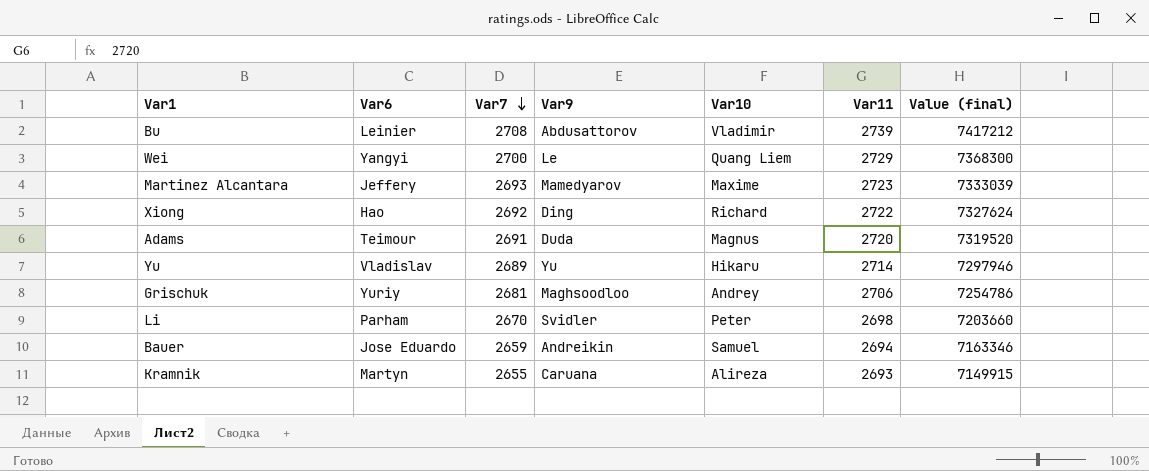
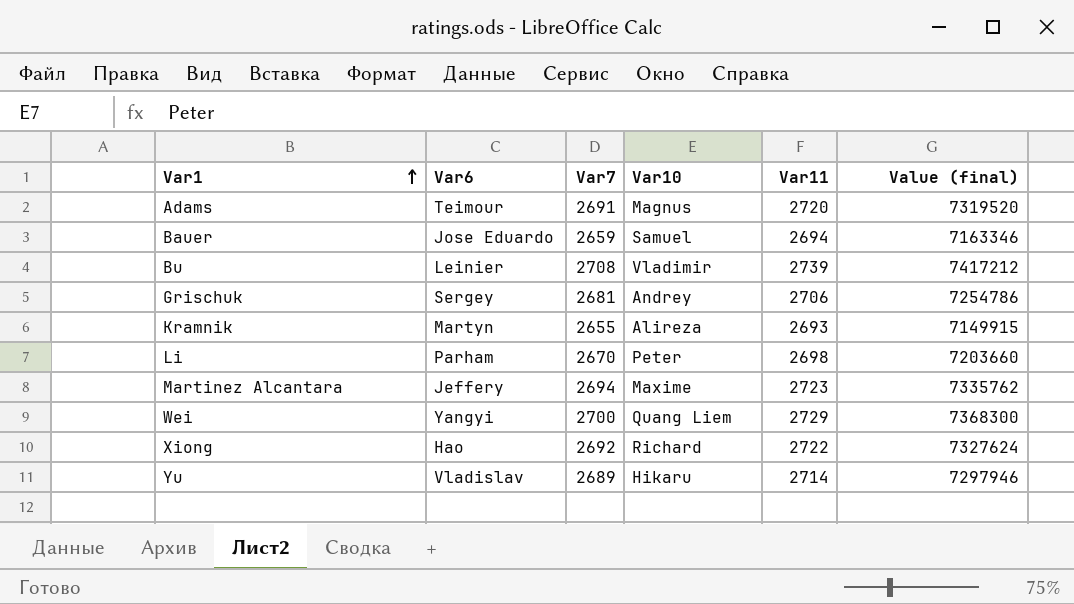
row order: Var7 descending -> Var1 ascending
column Var9 | position: 4 -> none
Grischuk | Var6: Yuriy -> Sergey
Martinez Alcantara | Var7: 2693 -> 2694
Martinez Alcantara | Value (final): 7333039 -> 7335762

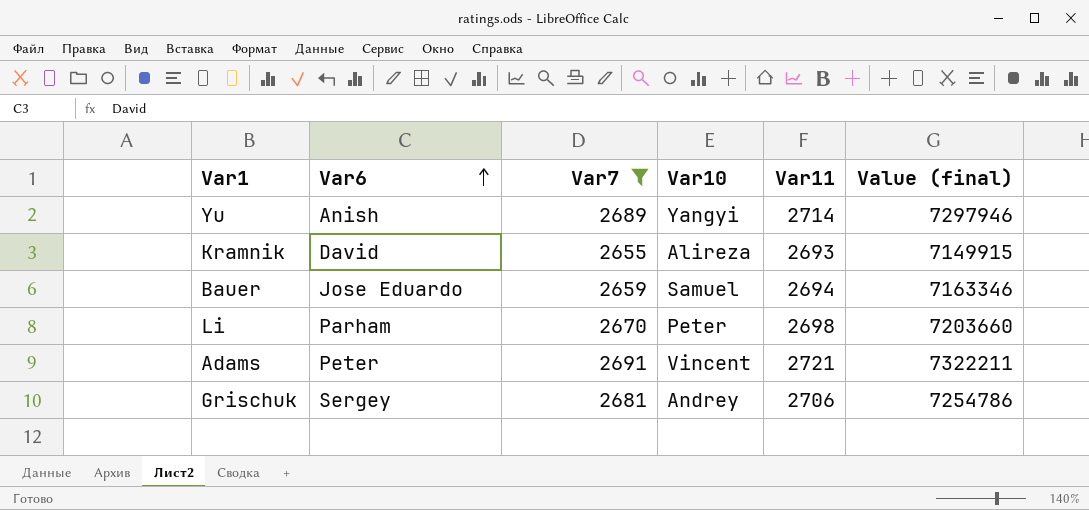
filter: none -> Var7 <= 2691
row order: Var1 ascending -> Var6 ascending
Yu | Var6: Vladislav -> Anish
Yu | Var10: Hikaru -> Yangyi
Kramnik | Var6: Martyn -> David
Adams | Var6: Teimour -> Peter
Adams | Var10: Magnus -> Vincent
Adams | Var11: 2720 -> 2721
Adams | Value (final): 7319520 -> 7322211

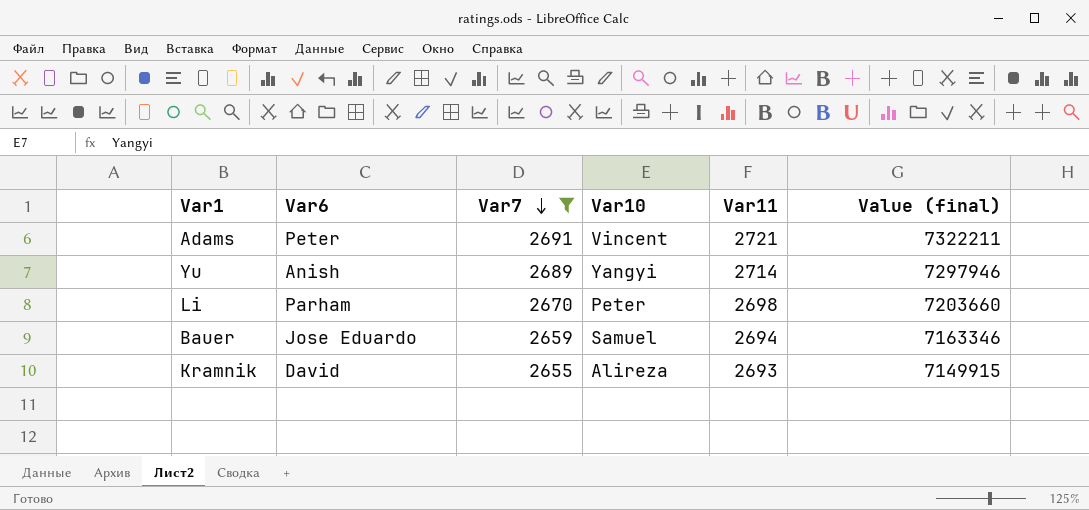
row order: Var6 ascending -> Var7 descending
row Grischuk: Sergey | 2681 | Andrey | 2706 | 7254786 -> none

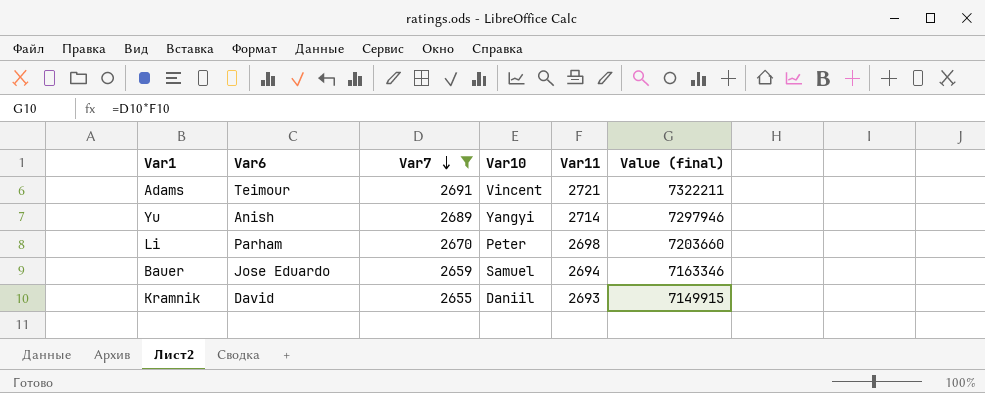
Adams | Var6: Peter -> Teimour
Kramnik | Var10: Alireza -> Daniil

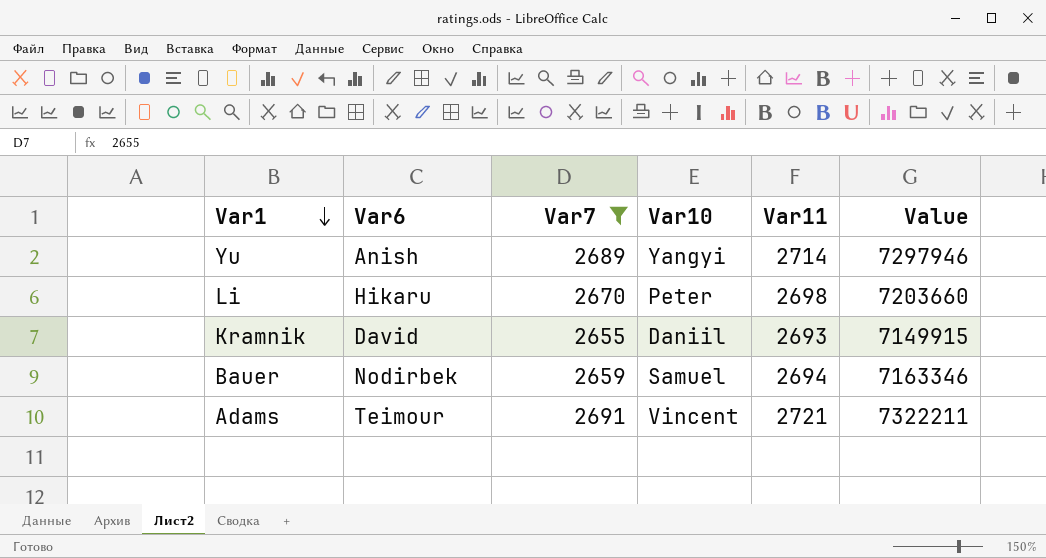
row order: Var7 descending -> Var1 descending
column name: Value (final) -> Value
Li | Var6: Parham -> Hikaru
Bauer | Var6: Jose Eduardo -> Nodirbek

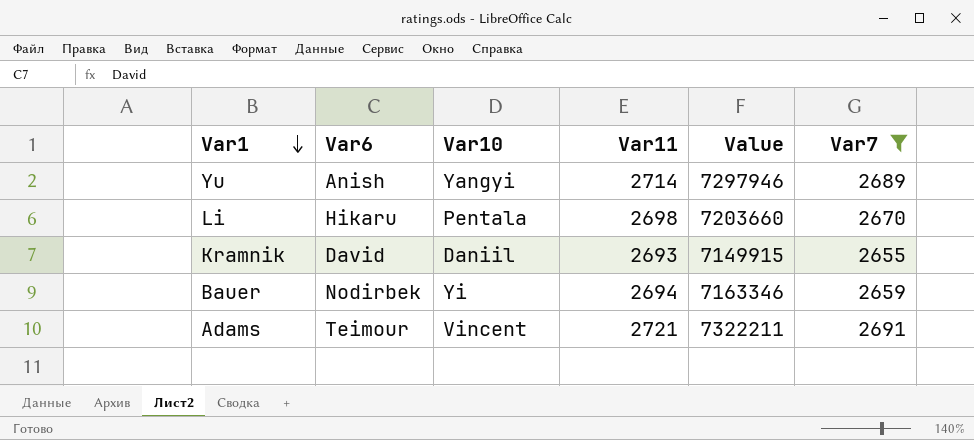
column Var7 | position: 3 -> 6
Li | Var10: Peter -> Pentala
Bauer | Var10: Samuel -> Yi

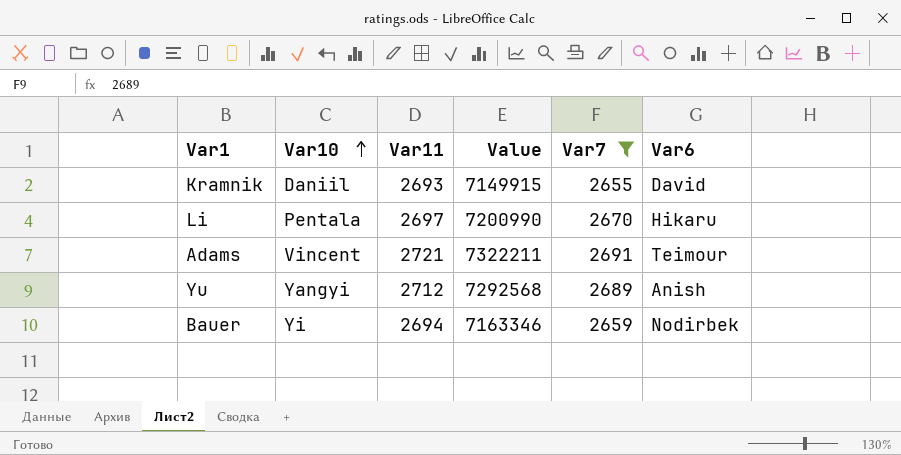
row order: Var1 descending -> Var10 ascending
column Var6 | position: 2 -> 6
Li | Var11: 2698 -> 2697
Li | Value: 7203660 -> 7200990
Yu | Var11: 2714 -> 2712
Yu | Value: 7297946 -> 7292568

